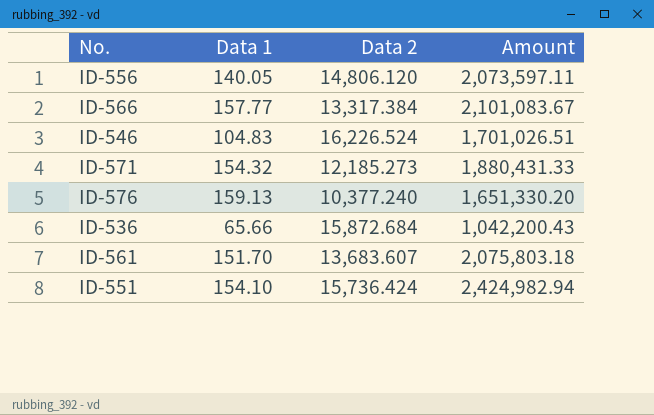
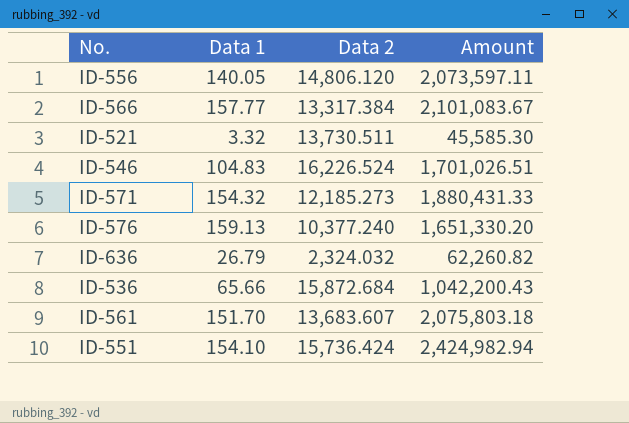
row ID-521: none -> 3.32 | 13,730.511 | 45,585.30
row ID-636: none -> 26.79 | 2,324.032 | 62,260.82

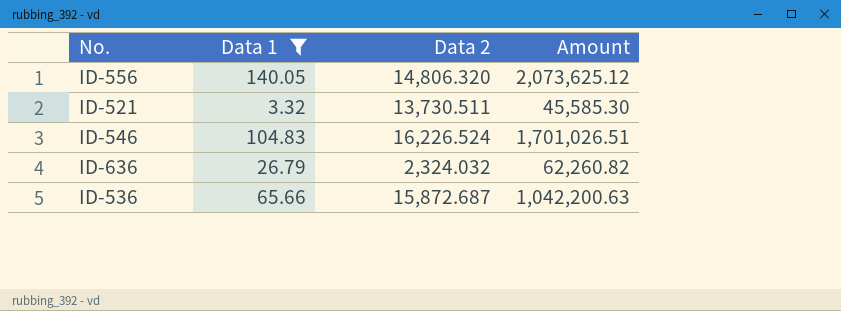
filter: none -> Data 1 <= 140.05
ID-556 | Data 2: 14,806.120 -> 14,806.320
ID-556 | Amount: 2,073,597.11 -> 2,073,625.12
ID-536 | Data 2: 15,872.684 -> 15,872.687
ID-536 | Amount: 1,042,200.43 -> 1,042,200.63

